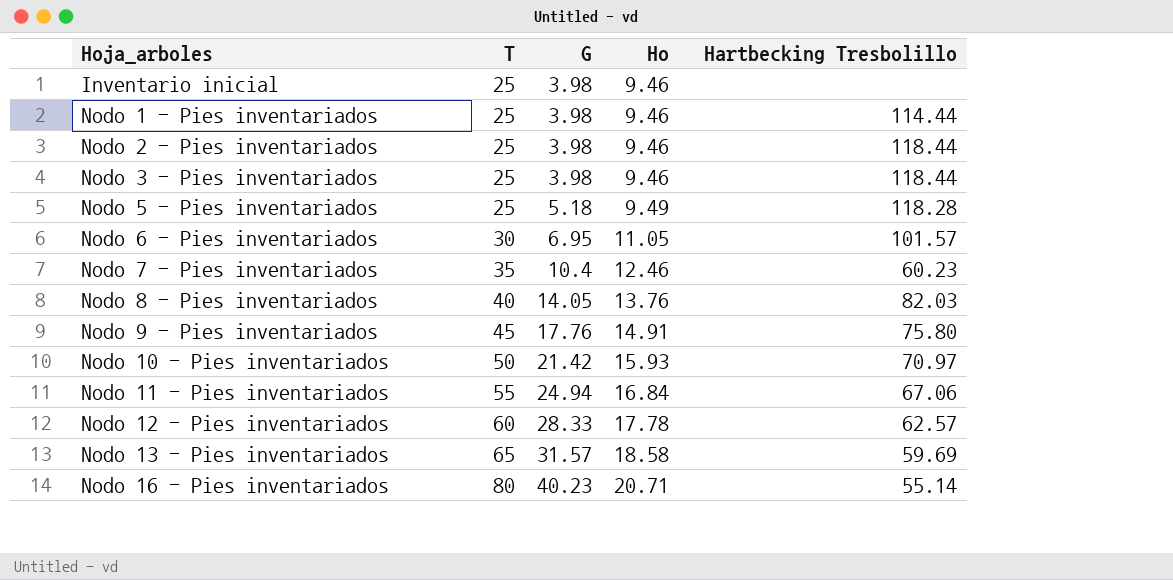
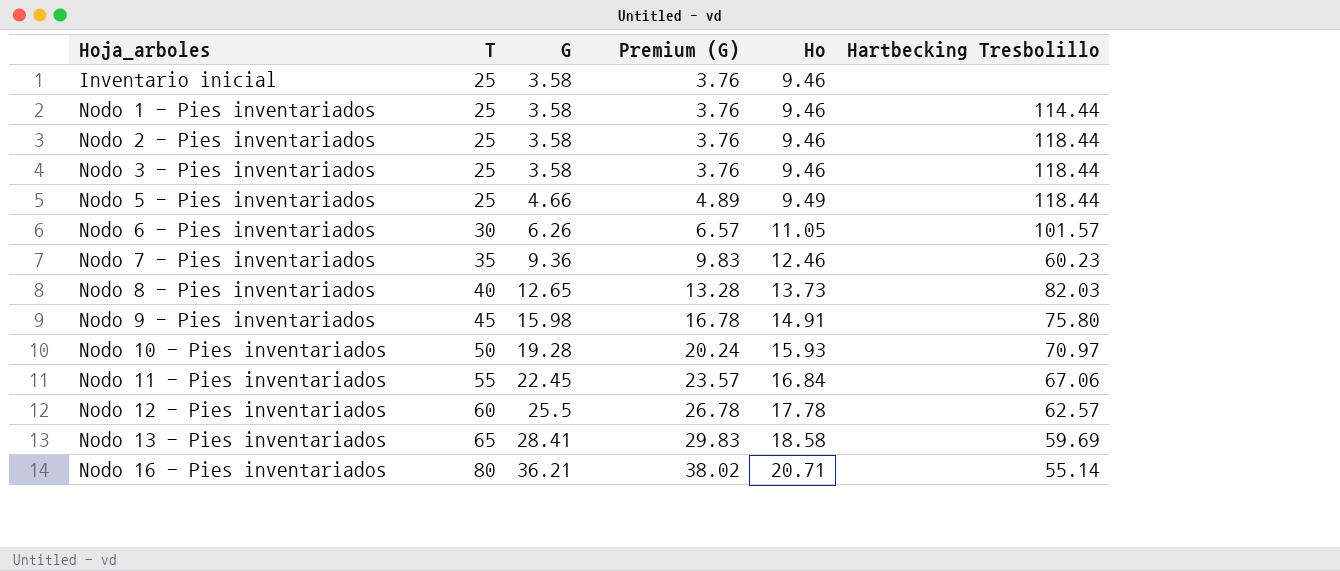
column Premium (G) | formula: none -> [G] * 1.05
Inventario inicial | G: 3.98 -> 3.58
Nodo 1 - Pies inventariados | G: 3.98 -> 3.58
Nodo 2 - Pies inventariados | G: 3.98 -> 3.58
Nodo 3 - Pies inventariados | G: 3.98 -> 3.58
Nodo 5 - Pies inventariados | G: 5.18 -> 4.66
Nodo 5 - Pies inventariados | Hartbecking Tresbolillo: 118.28 -> 118.44
Nodo 6 - Pies inventariados | G: 6.95 -> 6.26
Nodo 7 - Pies inventariados | G: 10.4 -> 9.36
Nodo 8 - Pies inventariados | G: 14.05 -> 12.65
Nodo 8 - Pies inventariados | Ho: 13.76 -> 13.73
Nodo 9 - Pies inventariados | G: 17.76 -> 15.98
Nodo 10 - Pies inventariados | G: 21.42 -> 19.28
Nodo 11 - Pies inventariados | G: 24.94 -> 22.45
Nodo 12 - Pies inventariados | G: 28.33 -> 25.5
Nodo 13 - Pies inventariados | G: 31.57 -> 28.41
Nodo 16 - Pies inventariados | G: 40.23 -> 36.21

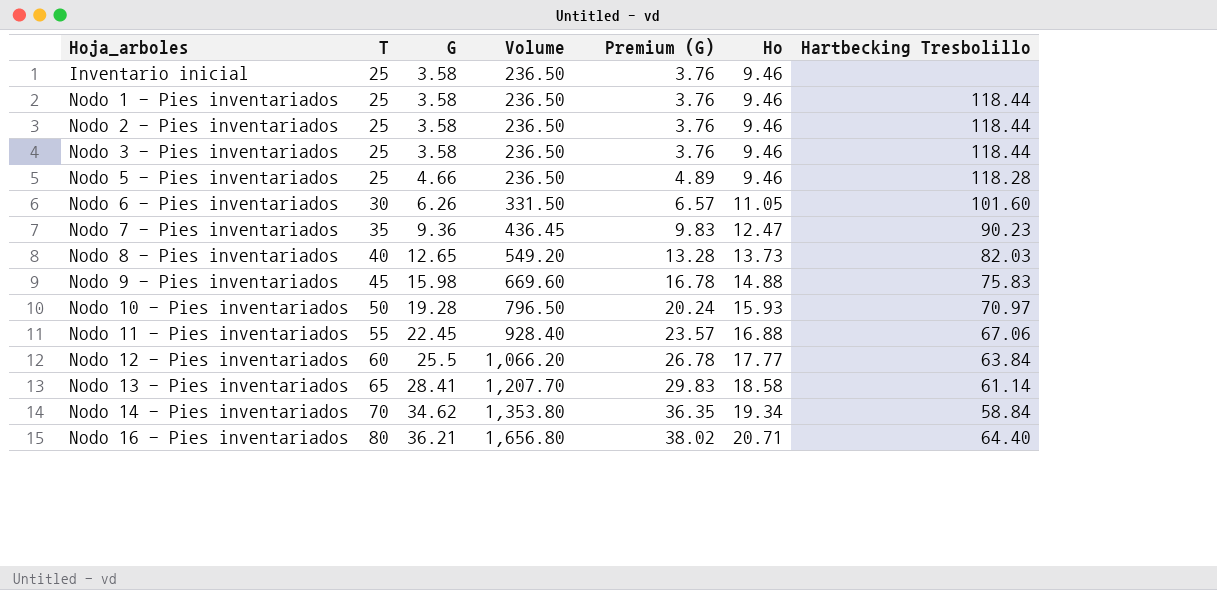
column Volume | formula: none -> [T] * [Ho]
Nodo 1 - Pies inventariados | Hartbecking Tresbolillo: 114.44 -> 118.44
Nodo 5 - Pies inventariados | Ho: 9.49 -> 9.46
Nodo 5 - Pies inventariados | Hartbecking Tresbolillo: 118.44 -> 118.28
Nodo 6 - Pies inventariados | Hartbecking Tresbolillo: 101.57 -> 101.60
Nodo 7 - Pies inventariados | Ho: 12.46 -> 12.47
Nodo 7 - Pies inventariados | Hartbecking Tresbolillo: 60.23 -> 90.23
Nodo 9 - Pies inventariados | Ho: 14.91 -> 14.88
Nodo 9 - Pies inventariados | Hartbecking Tresbolillo: 75.80 -> 75.83
Nodo 11 - Pies inventariados | Ho: 16.84 -> 16.88
Nodo 12 - Pies inventariados | Ho: 17.78 -> 17.77
Nodo 12 - Pies inventariados | Hartbecking Tresbolillo: 62.57 -> 63.84
Nodo 13 - Pies inventariados | Hartbecking Tresbolillo: 59.69 -> 61.14
row Nodo 14 - Pies inventariados: none -> 70 | 34.62 | 1,353.80 | 36.35 | 19.34 | 58.84
Nodo 16 - Pies inventariados | Hartbecking Tresbolillo: 55.14 -> 64.40

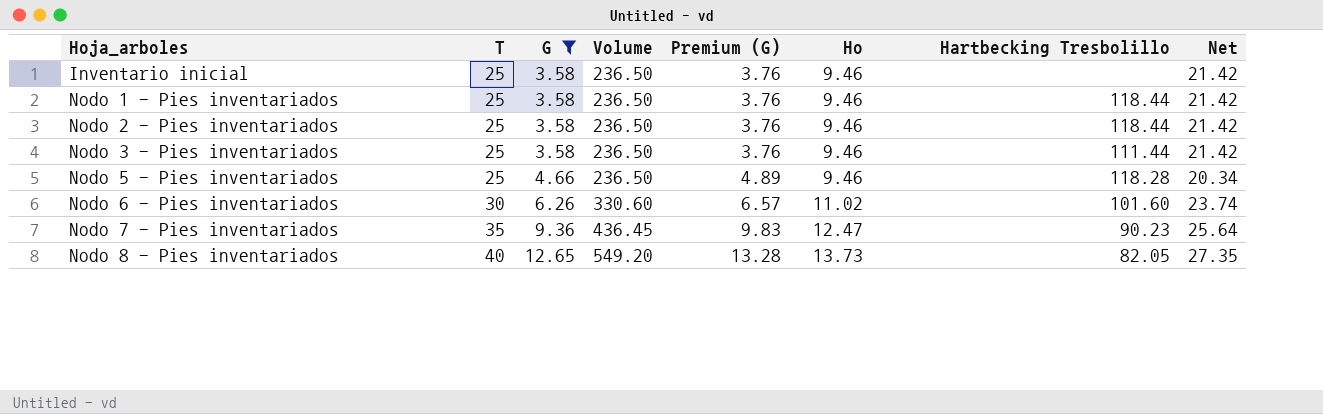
filter: none -> G <= 12.65
column Net | formula: none -> [T] - [G]
Nodo 3 - Pies inventariados | Hartbecking Tresbolillo: 118.44 -> 111.44
Nodo 6 - Pies inventariados | Volume: 331.50 -> 330.60
Nodo 6 - Pies inventariados | Ho: 11.05 -> 11.02
Nodo 8 - Pies inventariados | Hartbecking Tresbolillo: 82.03 -> 82.05

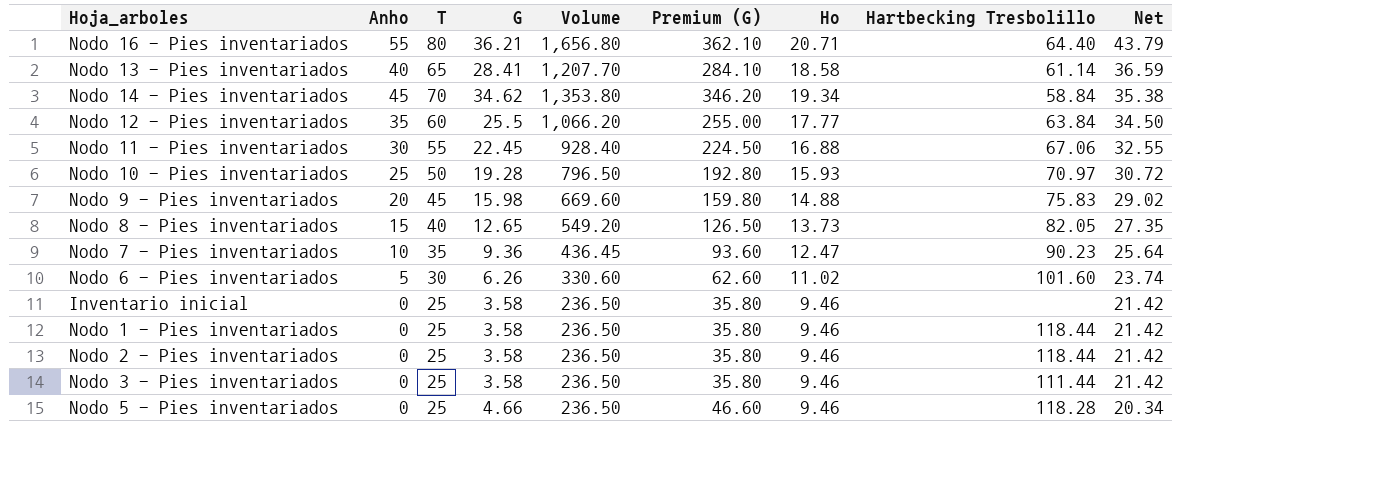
filter: G <= 12.65 -> none
row order: Hoja_arboles ascending -> Net descending
column Anho | position: none -> 2
column Premium (G) | formula: [G] * 1.05 -> [G] * 10

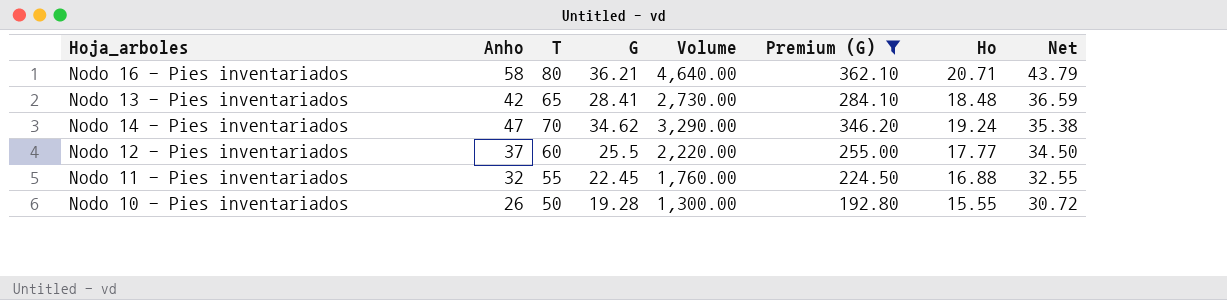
filter: none -> Premium (G) >= 192.80
column Hartbecking Tresbolillo | position: 8 -> none
column Volume | formula: [T] * [Ho] -> [Anho] * [T]
Nodo 16 - Pies inventariados | Anho: 55 -> 58
Nodo 13 - Pies inventariados | Anho: 40 -> 42
Nodo 13 - Pies inventariados | Ho: 18.58 -> 18.48
Nodo 14 - Pies inventariados | Anho: 45 -> 47
Nodo 14 - Pies inventariados | Ho: 19.34 -> 19.24
Nodo 12 - Pies inventariados | Anho: 35 -> 37
Nodo 11 - Pies inventariados | Anho: 30 -> 32
Nodo 10 - Pies inventariados | Anho: 25 -> 26
Nodo 10 - Pies inventariados | Ho: 15.93 -> 15.55

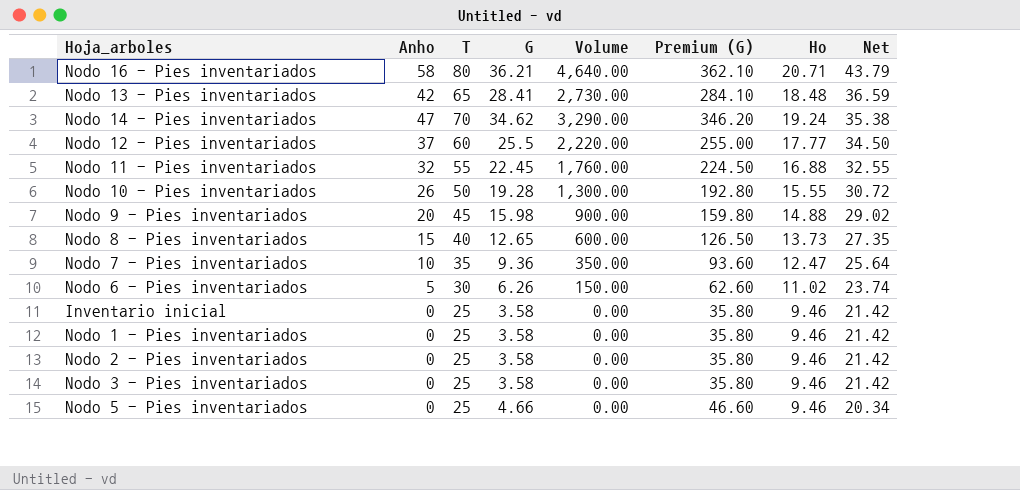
filter: Premium (G) >= 192.80 -> none

